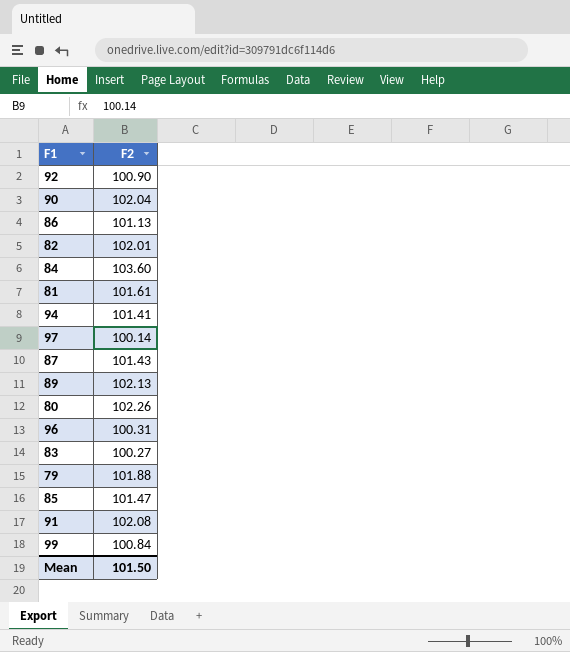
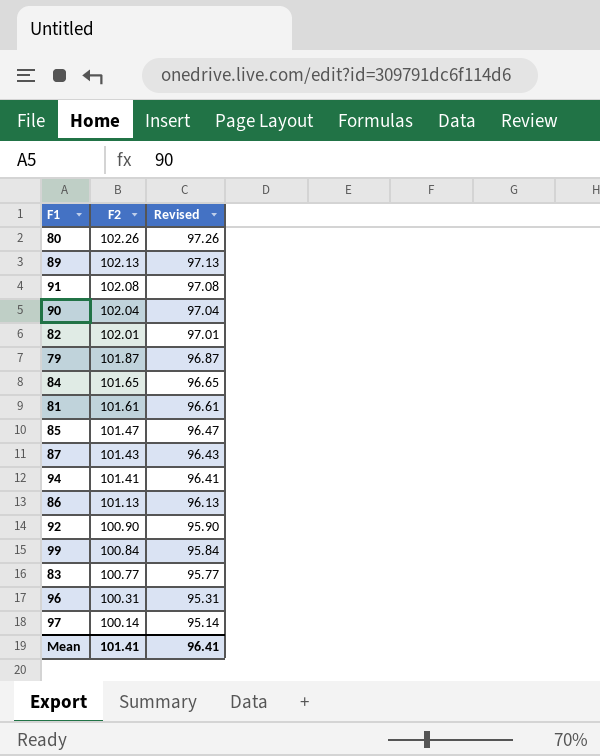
row order: none -> F2 descending
column Revised | formula: none -> [F2] - 5
79 | F2: 101.88 -> 101.87
84 | F2: 103.60 -> 101.65
83 | F2: 100.27 -> 100.77
Mean | F2: 101.50 -> 101.41

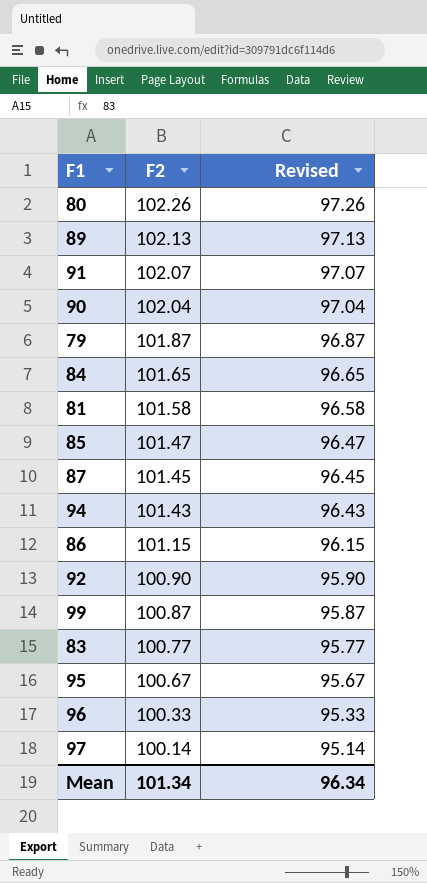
row 82: 102.01 | 97.01 -> none
91 | F2: 102.08 -> 102.07
91 | Revised: 97.08 -> 97.07
81 | F2: 101.61 -> 101.58
81 | Revised: 96.61 -> 96.58
87 | F2: 101.43 -> 101.45
87 | Revised: 96.43 -> 96.45
94 | F2: 101.41 -> 101.43
94 | Revised: 96.41 -> 96.43
86 | F2: 101.13 -> 101.15
86 | Revised: 96.13 -> 96.15
99 | F2: 100.84 -> 100.87
99 | Revised: 95.84 -> 95.87
row 95: none -> 100.67 | 95.67
96 | F2: 100.31 -> 100.33
96 | Revised: 95.31 -> 95.33
Mean | F2: 101.41 -> 101.34
Mean | Revised: 96.41 -> 96.34

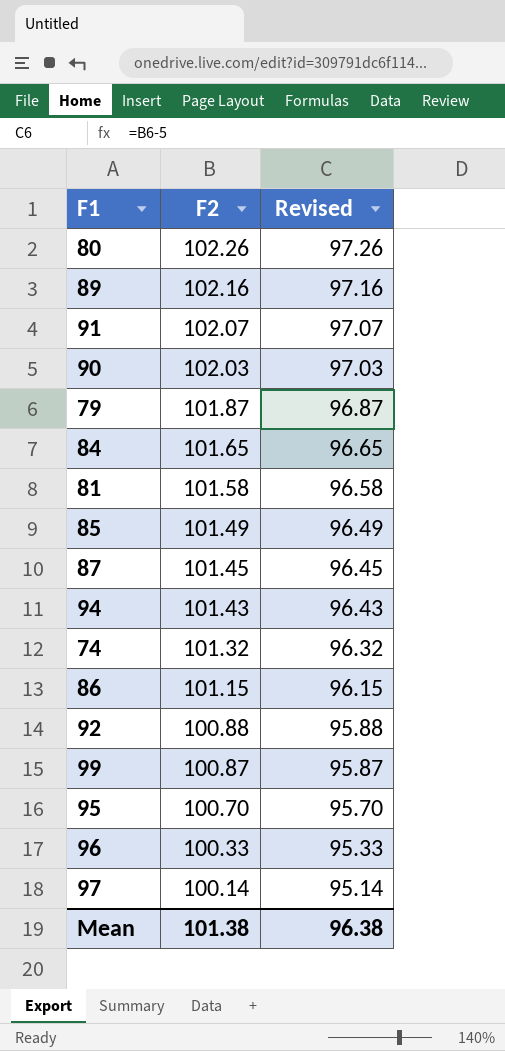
row 83: 100.77 | 95.77 -> none
89 | F2: 102.13 -> 102.16
89 | Revised: 97.13 -> 97.16
90 | F2: 102.04 -> 102.03
90 | Revised: 97.04 -> 97.03
85 | F2: 101.47 -> 101.49
85 | Revised: 96.47 -> 96.49
row 74: none -> 101.32 | 96.32
92 | F2: 100.90 -> 100.88
92 | Revised: 95.90 -> 95.88
95 | F2: 100.67 -> 100.70
95 | Revised: 95.67 -> 95.70
Mean | F2: 101.34 -> 101.38
Mean | Revised: 96.34 -> 96.38

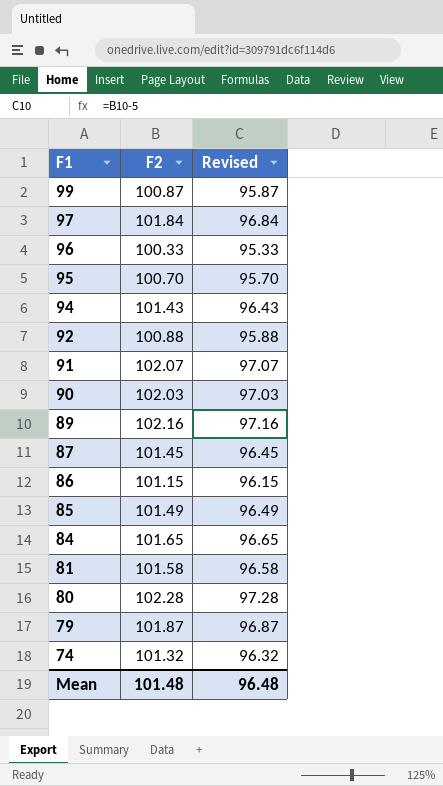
row order: F2 descending -> F1 descending
97 | F2: 100.14 -> 101.84
97 | Revised: 95.14 -> 96.84
80 | F2: 102.26 -> 102.28
80 | Revised: 97.26 -> 97.28
Mean | F2: 101.38 -> 101.48
Mean | Revised: 96.38 -> 96.48

